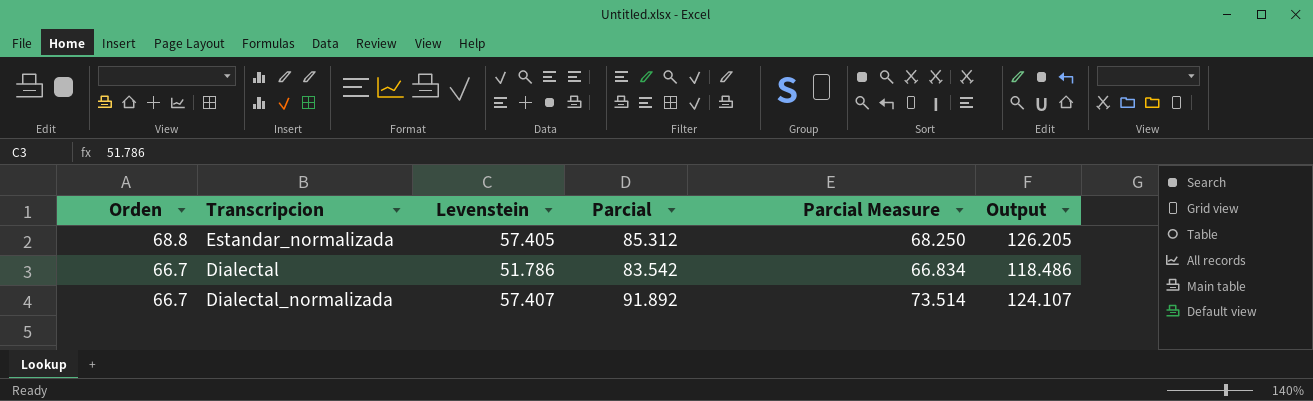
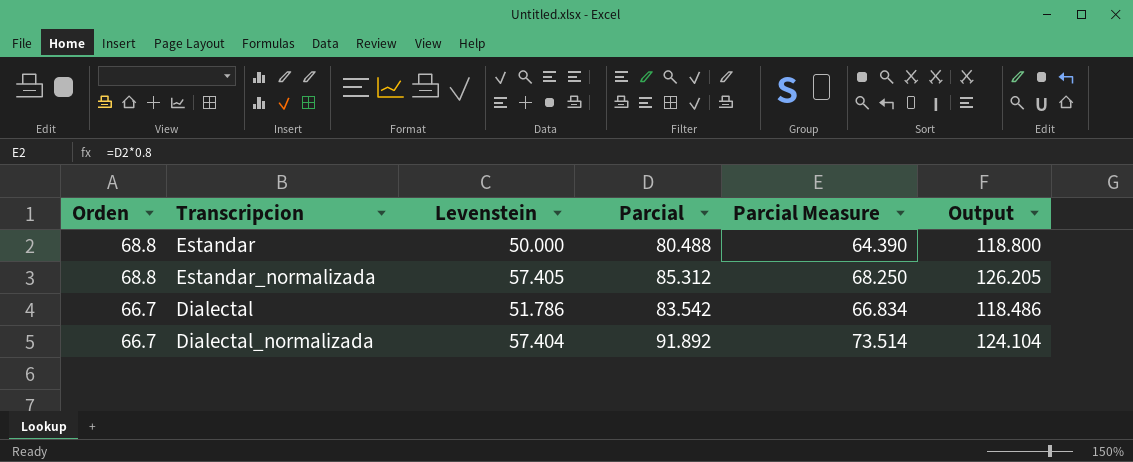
row Estandar: none -> 68.8 | 50.000 | 80.488 | 64.390 | 118.800
Dialectal_normalizada | Levenstein: 57.407 -> 57.404
Dialectal_normalizada | Output: 124.107 -> 124.104

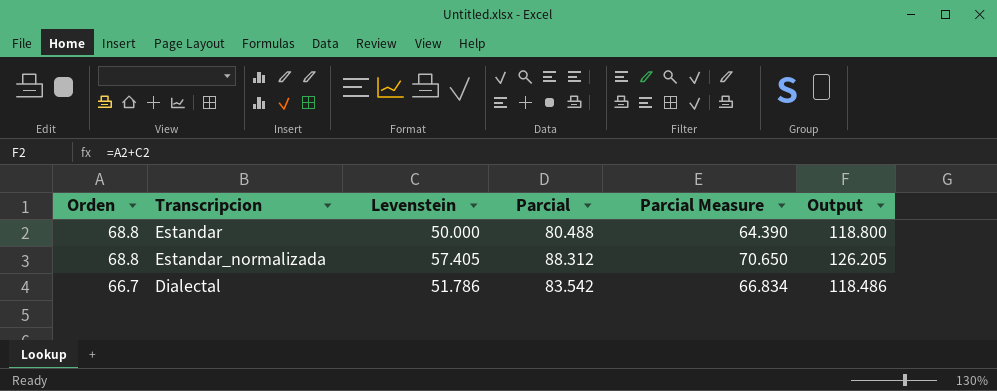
row Dialectal_normalizada: 66.7 | 57.404 | 91.892 | 73.514 | 124.104 -> none
Estandar_normalizada | Parcial: 85.312 -> 88.312
Estandar_normalizada | Parcial Measure: 68.250 -> 70.650

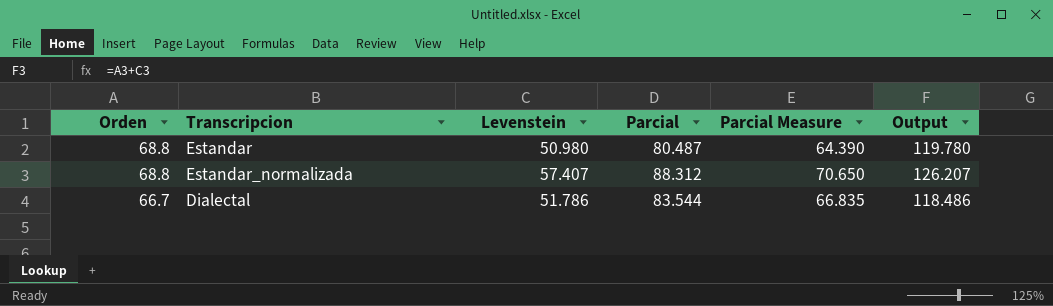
Estandar | Levenstein: 50.000 -> 50.980
Estandar | Parcial: 80.488 -> 80.487
Estandar | Output: 118.800 -> 119.780
Estandar_normalizada | Levenstein: 57.405 -> 57.407
Estandar_normalizada | Output: 126.205 -> 126.207
Dialectal | Parcial: 83.542 -> 83.544
Dialectal | Parcial Measure: 66.834 -> 66.835

